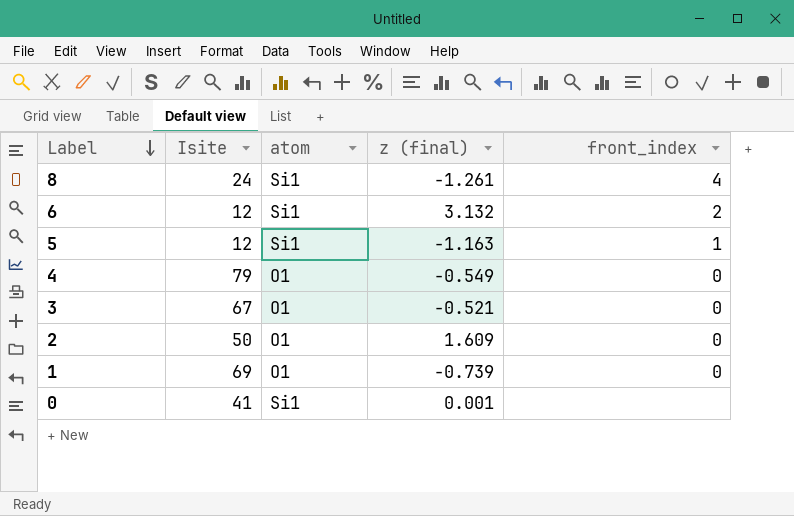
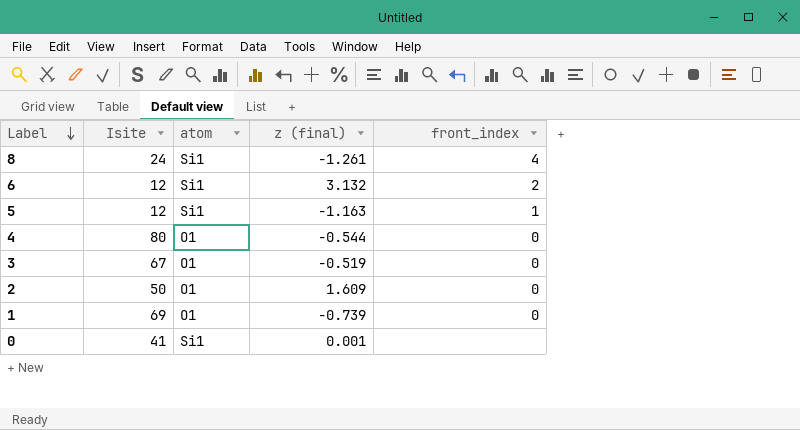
4 | Isite: 79 -> 80
4 | z (final): -0.549 -> -0.544
3 | z (final): -0.521 -> -0.519

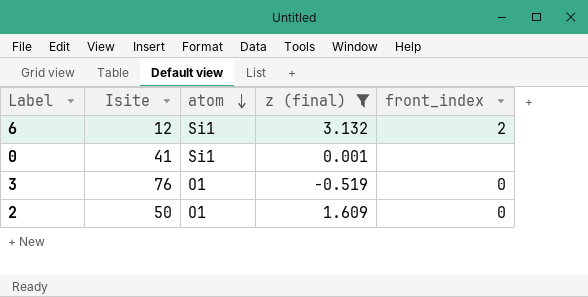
filter: none -> z (final) >= -0.519
row order: Label descending -> atom descending
3 | Isite: 67 -> 76

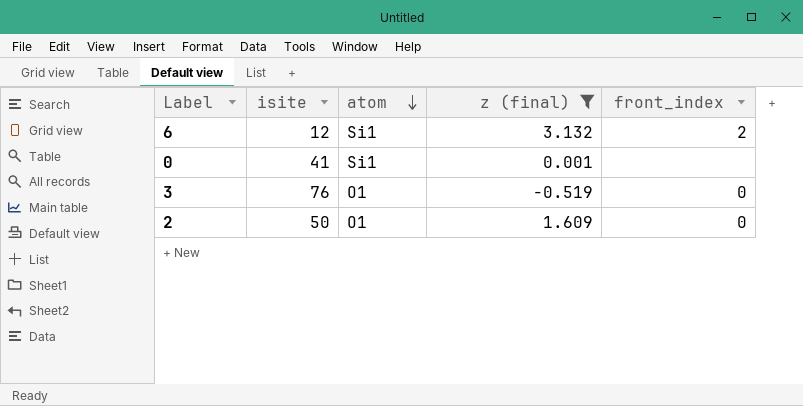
column name: Isite -> isite

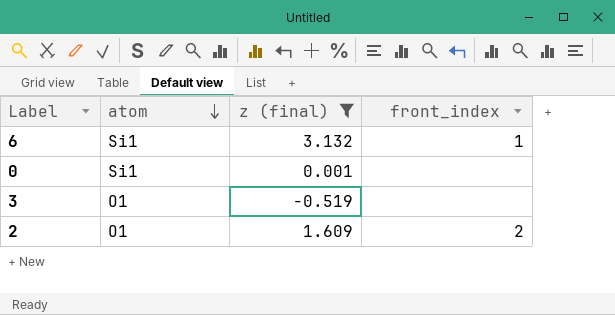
column isite | position: 2 -> none
6 | front_index: 2 -> 1
3 | front_index: 0 -> none
2 | front_index: 0 -> 2

